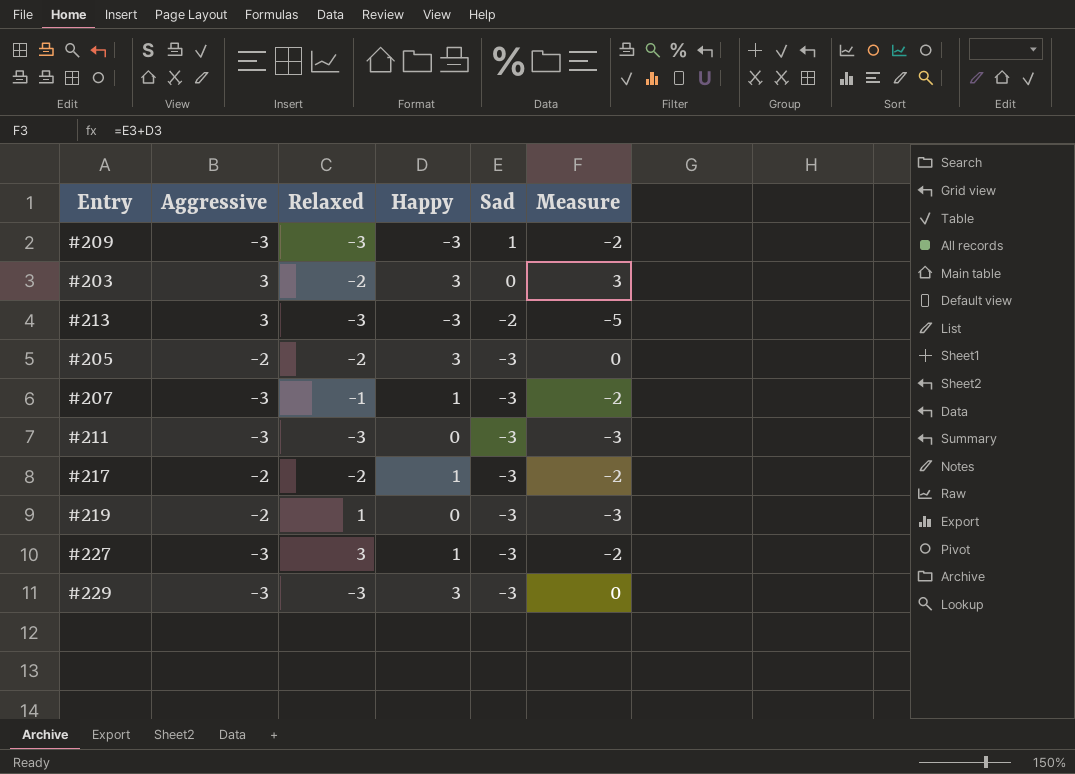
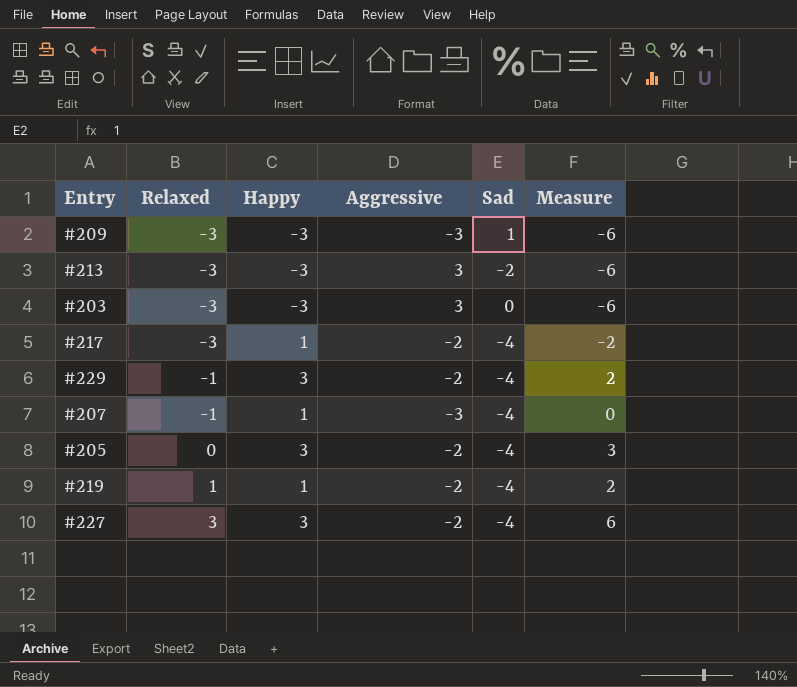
row order: Sad descending -> Relaxed ascending
column Aggressive | position: 2 -> 4
column Measure | formula: [Happy] + [Sad] -> [Relaxed] + [Happy]
row #211: -3 | -3 | 0 | -3 | -3 -> none
#203 | Relaxed: -2 -> -3
#203 | Happy: 3 -> -3
#217 | Relaxed: -2 -> -3
#217 | Sad: -3 -> -4
#229 | Relaxed: -3 -> -1
#229 | Aggressive: -3 -> -2
#229 | Sad: -3 -> -4
#207 | Sad: -3 -> -4
#205 | Relaxed: -2 -> 0
#205 | Sad: -3 -> -4
#219 | Happy: 0 -> 1
#219 | Sad: -3 -> -4
#227 | Happy: 1 -> 3
#227 | Aggressive: -3 -> -2
#227 | Sad: -3 -> -4

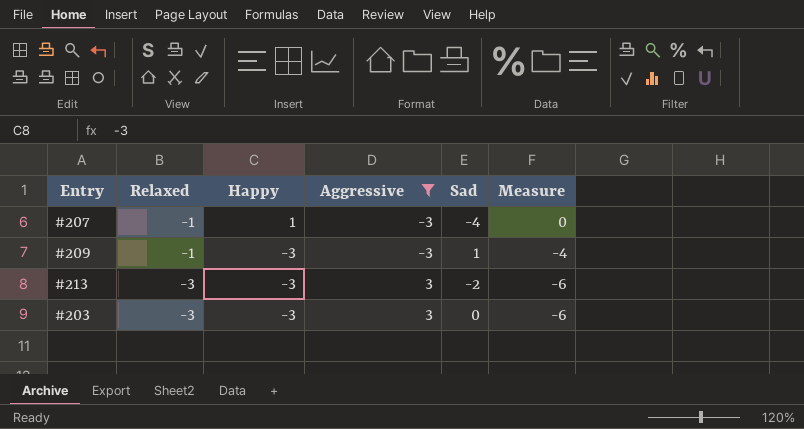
filter: none -> Aggressive != -2
row order: Relaxed ascending -> Relaxed descending
#209 | Relaxed: -3 -> -1
#209 | Measure: -6 -> -4

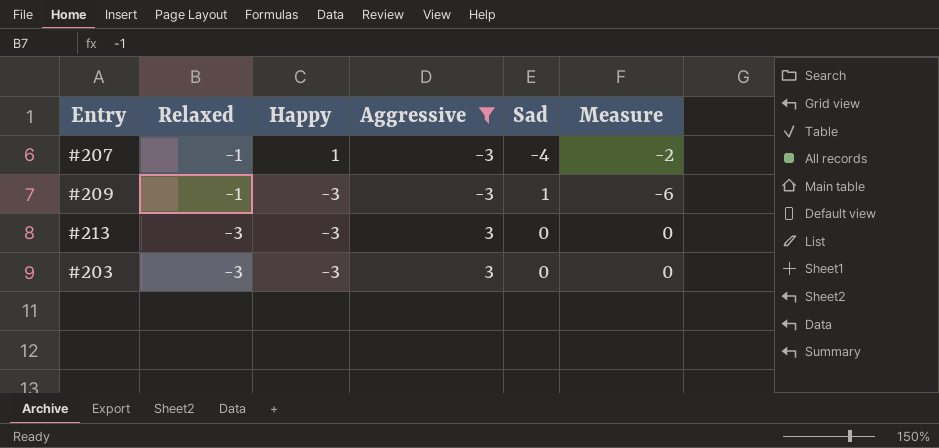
column Measure | formula: [Relaxed] + [Happy] -> [Happy] + [Aggressive]
#213 | Sad: -2 -> 0

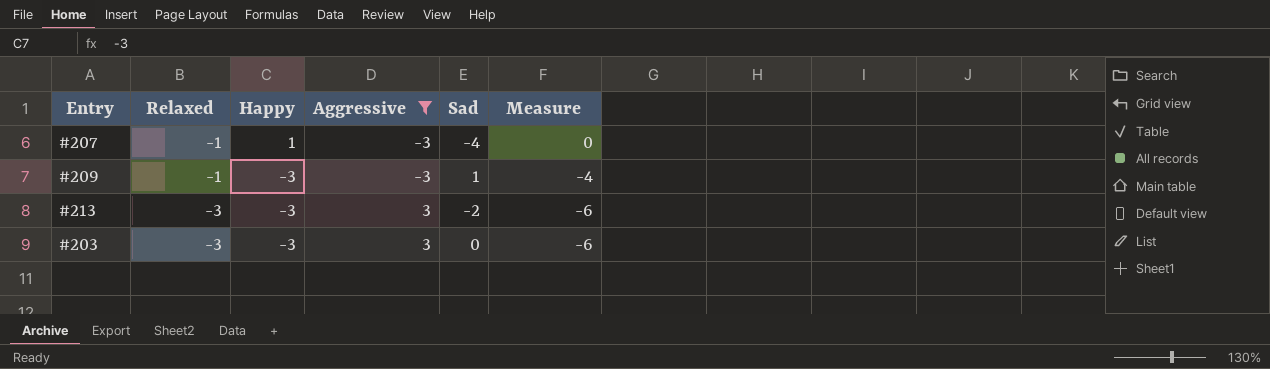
column Measure | formula: [Happy] + [Aggressive] -> [Relaxed] + [Happy]
#213 | Sad: 0 -> -2

